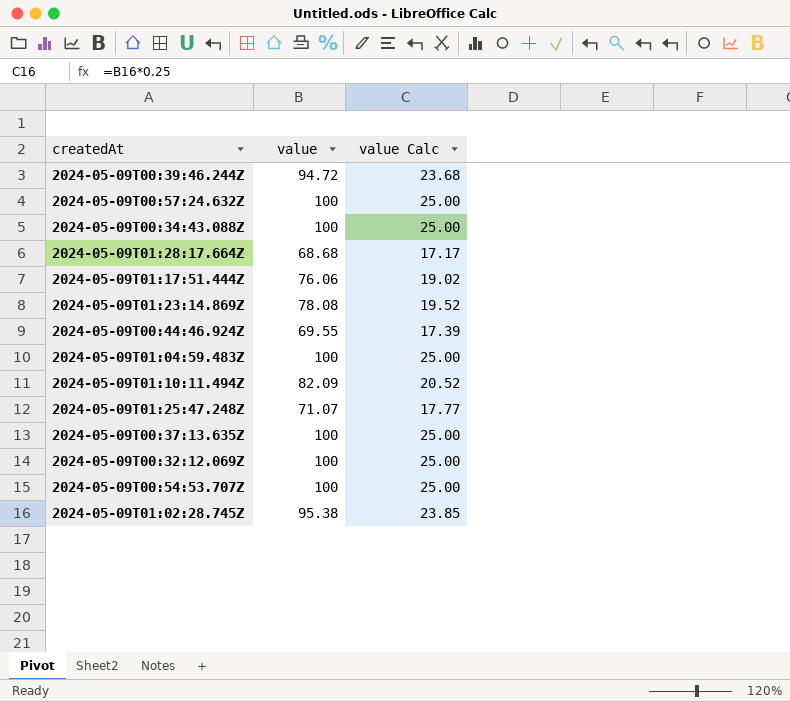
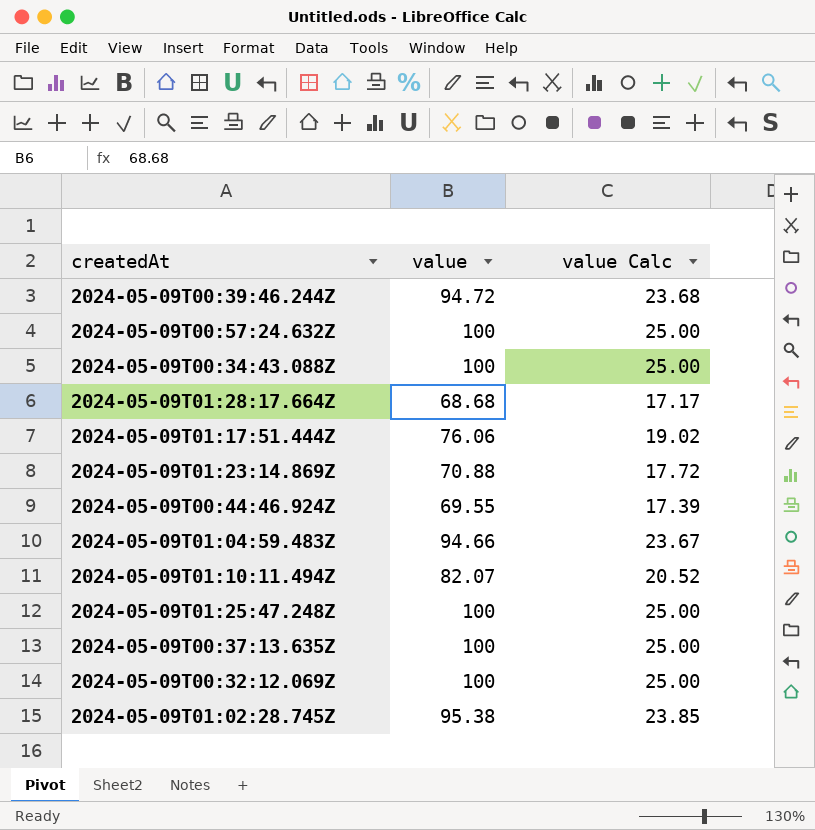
row 2024-05-09T00:54:53.707Z: 100 | 25.00 -> none
2024-05-09T01:23:14.869Z | value: 78.08 -> 70.88
2024-05-09T01:23:14.869Z | value Calc: 19.52 -> 17.72
2024-05-09T01:04:59.483Z | value: 100 -> 94.66
2024-05-09T01:04:59.483Z | value Calc: 25.00 -> 23.67
2024-05-09T01:10:11.494Z | value: 82.09 -> 82.07
2024-05-09T01:25:47.248Z | value: 71.07 -> 100
2024-05-09T01:25:47.248Z | value Calc: 17.77 -> 25.00

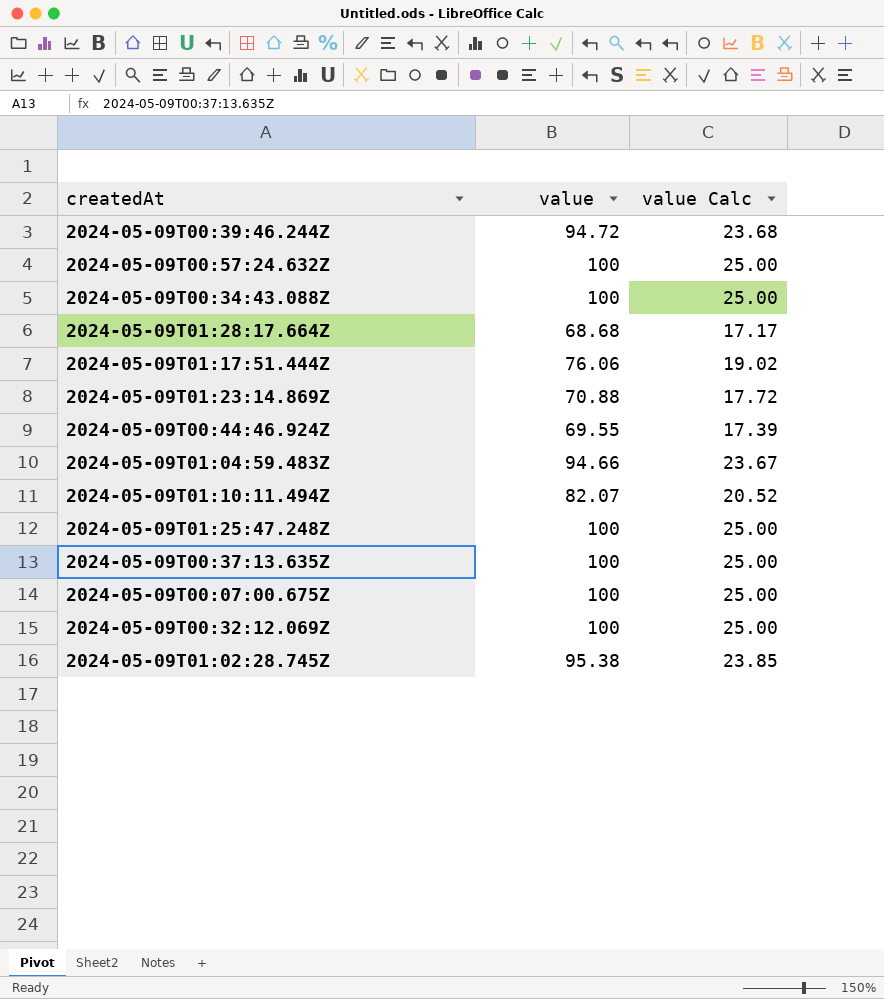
row 2024-05-09T00:07:00.675Z: none -> 100 | 25.00

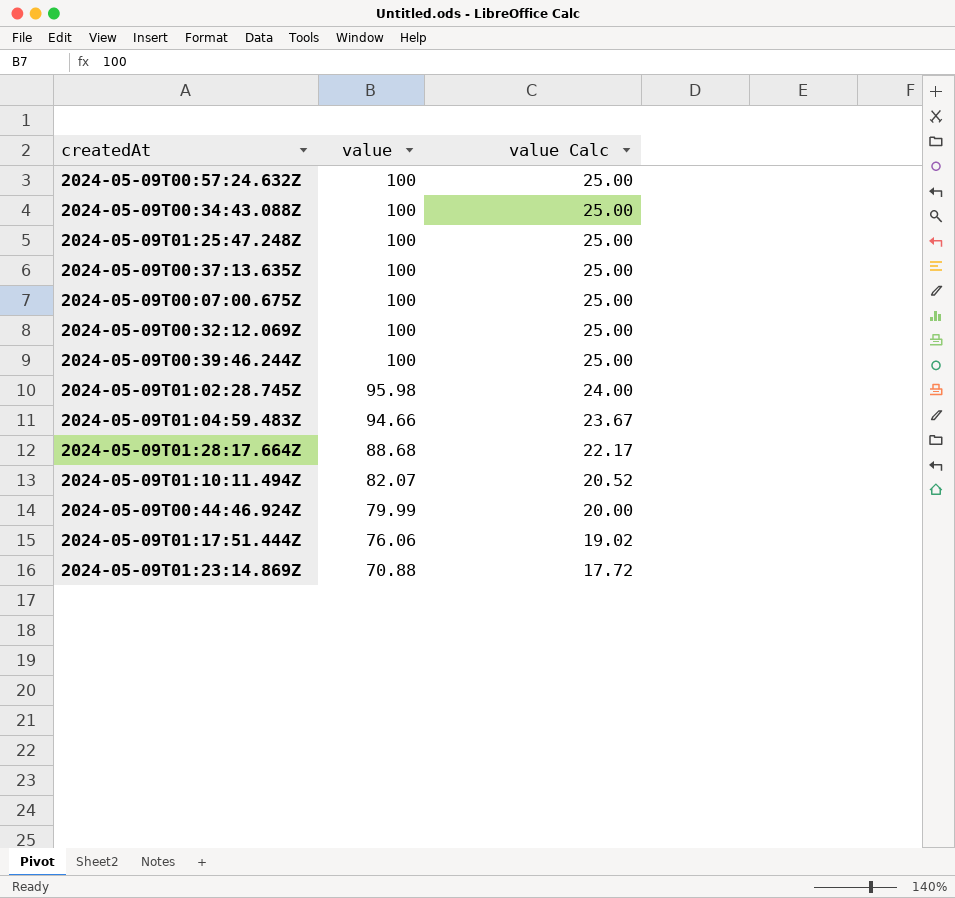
row order: none -> value descending
2024-05-09T00:39:46.244Z | value: 94.72 -> 100
2024-05-09T00:39:46.244Z | value Calc: 23.68 -> 25.00
2024-05-09T01:02:28.745Z | value: 95.38 -> 95.98
2024-05-09T01:02:28.745Z | value Calc: 23.85 -> 24.00
2024-05-09T01:28:17.664Z | value: 68.68 -> 88.68
2024-05-09T01:28:17.664Z | value Calc: 17.17 -> 22.17
2024-05-09T00:44:46.924Z | value: 69.55 -> 79.99
2024-05-09T00:44:46.924Z | value Calc: 17.39 -> 20.00

